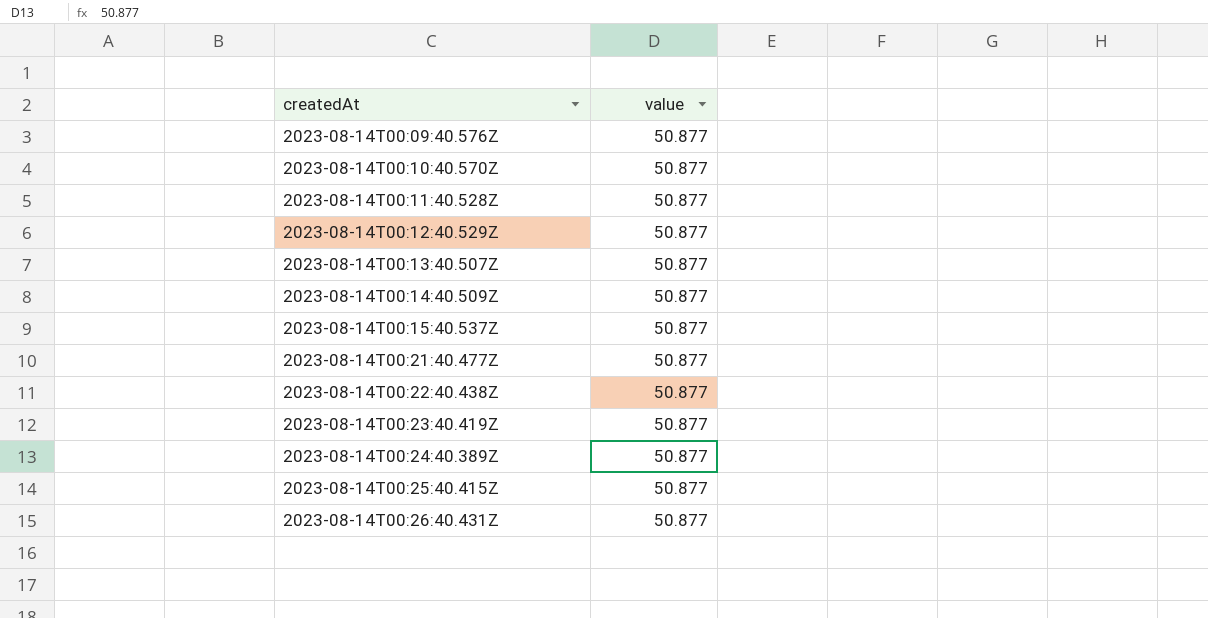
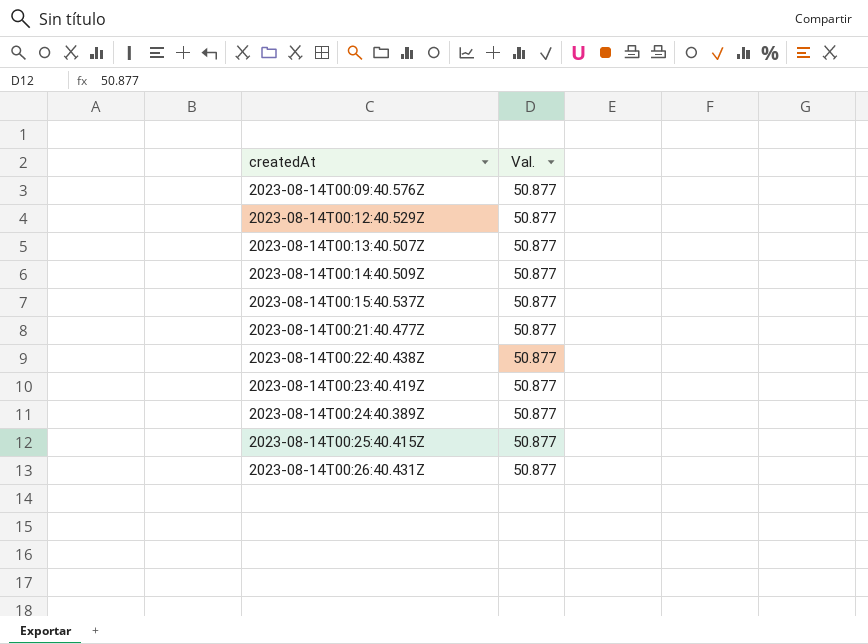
column name: value -> Val.
row 2023-08-14T00:10:40.570Z: 50.877 -> none
row 2023-08-14T00:11:40.528Z: 50.877 -> none

